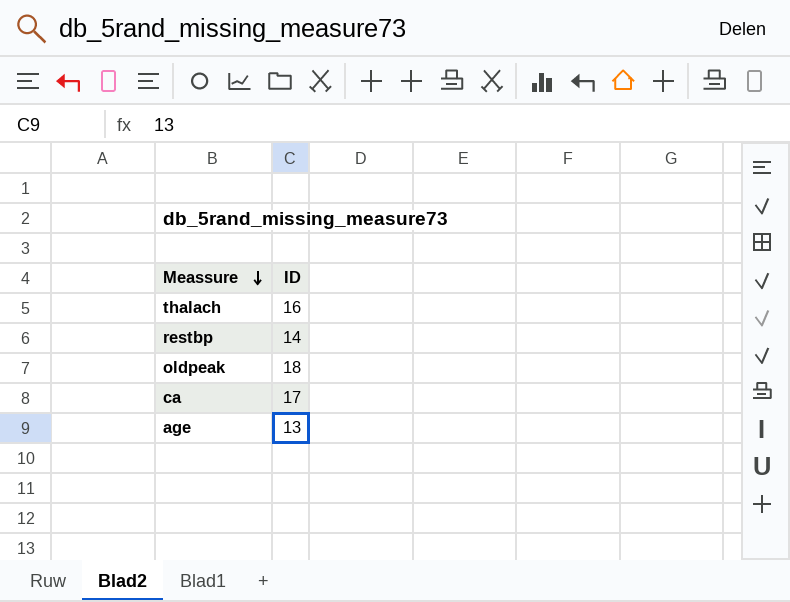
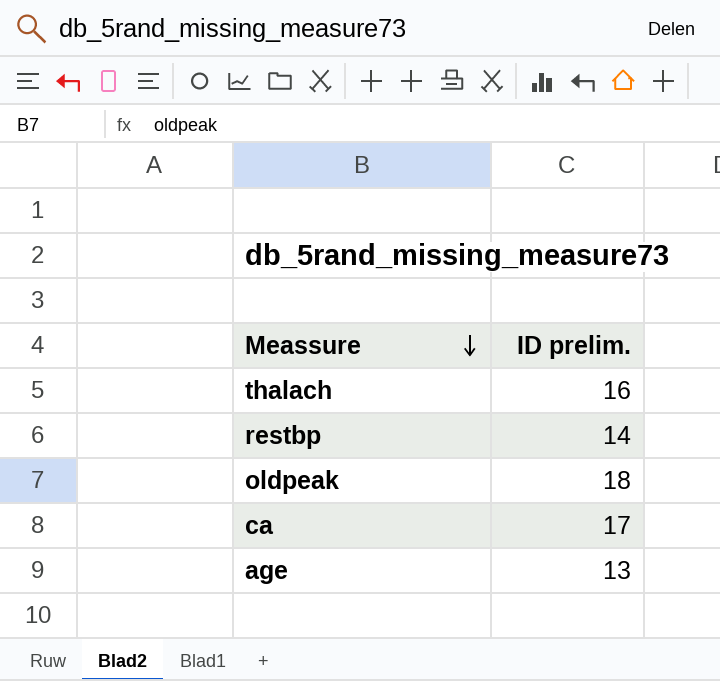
column name: ID -> ID prelim.

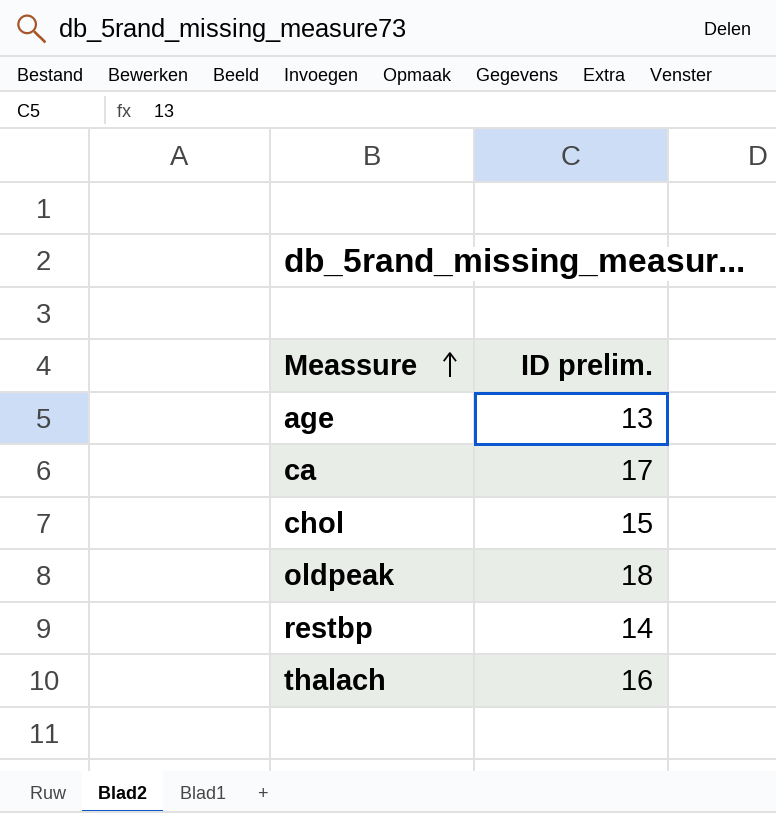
row order: Meassure descending -> Meassure ascending
row chol: none -> 15

